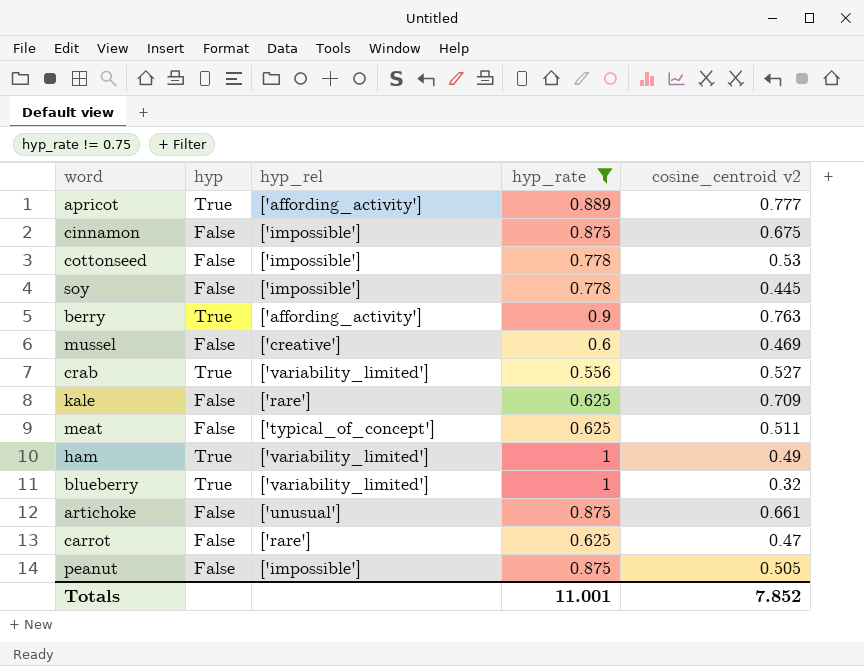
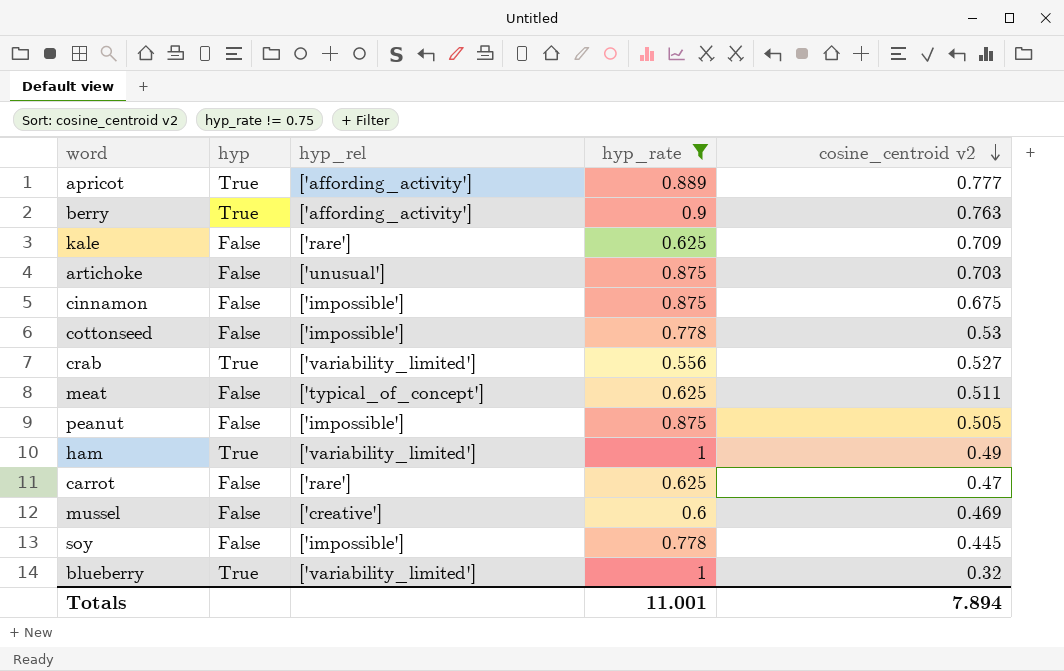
row order: none -> cosine_centroid v2 descending
artichoke | cosine_centroid v2: 0.661 -> 0.703
Totals | cosine_centroid v2: 7.852 -> 7.894

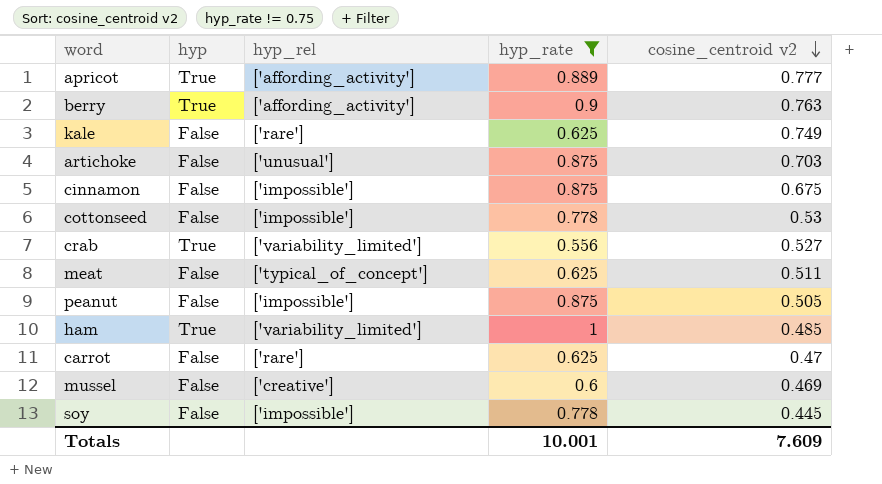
row blueberry: True | ['variability_limited'] | 1 | 0.32 -> none
kale | cosine_centroid v2: 0.709 -> 0.749
ham | cosine_centroid v2: 0.49 -> 0.485
Totals | hyp_rate: 11.001 -> 10.001
Totals | cosine_centroid v2: 7.894 -> 7.609

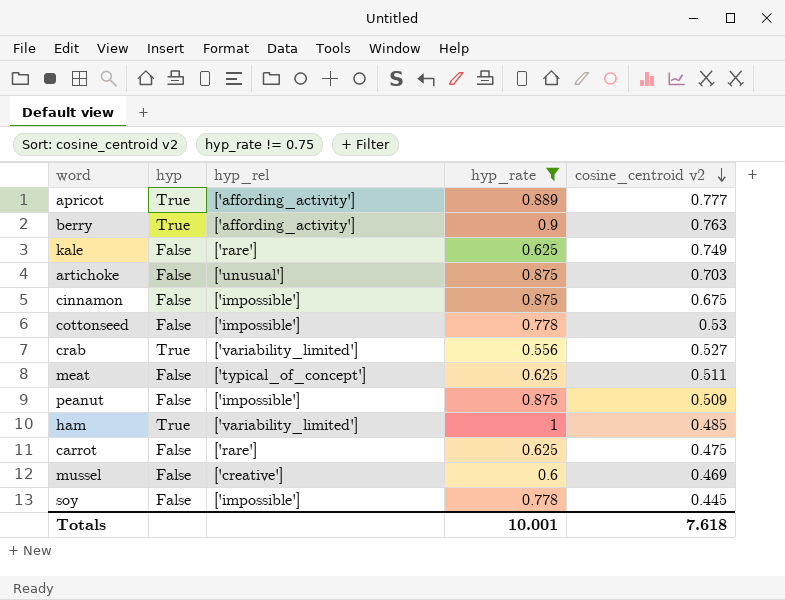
peanut | cosine_centroid v2: 0.505 -> 0.509
carrot | cosine_centroid v2: 0.47 -> 0.475
Totals | cosine_centroid v2: 7.609 -> 7.618

